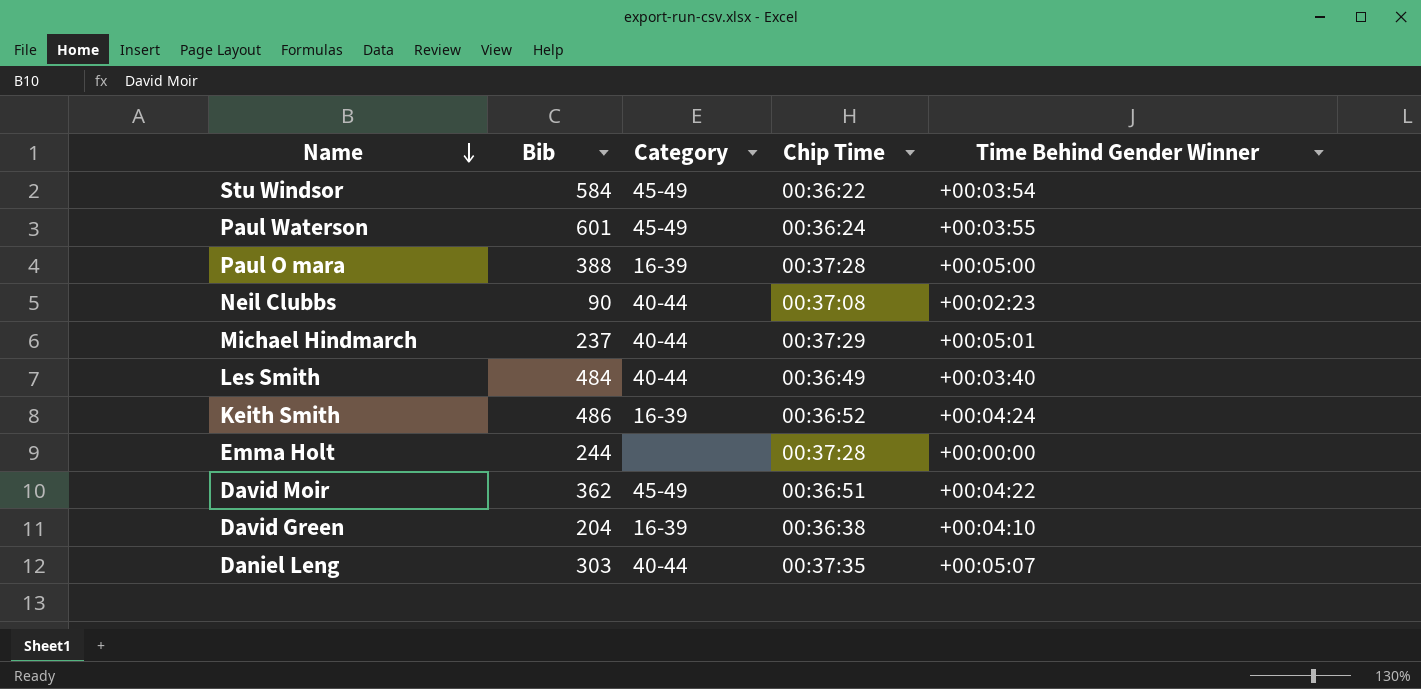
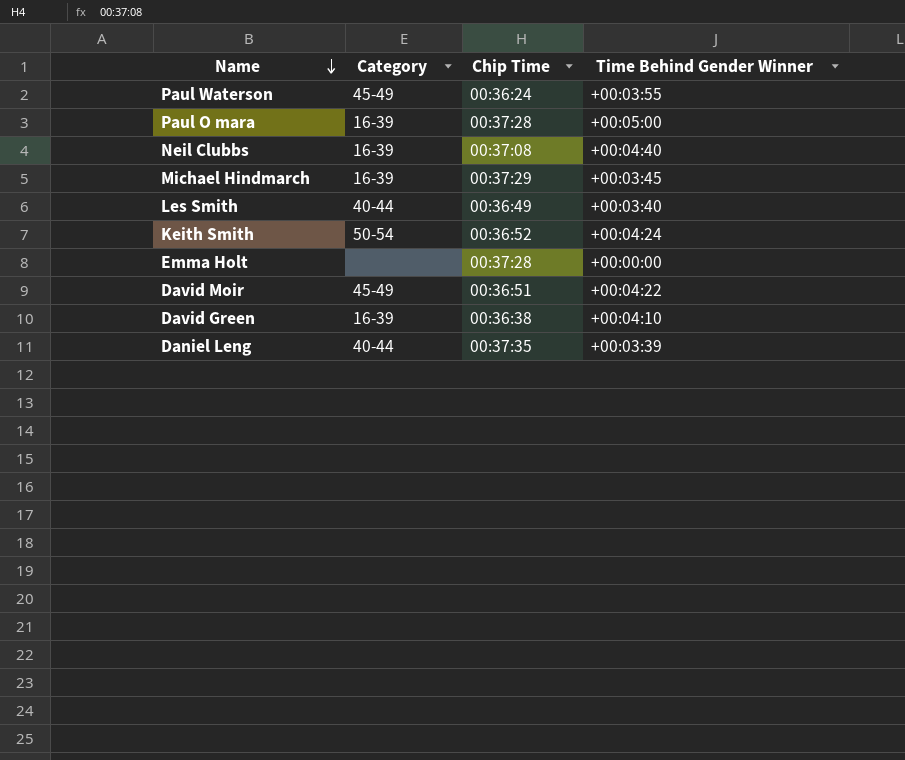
column Bib | position: 2 -> none
row Stu Windsor: 584 | 45-49 | 00:36:22 | +00:03:54 -> none
Neil Clubbs | Category: 40-44 -> 16-39
Neil Clubbs | Time Behind Gender Winner: +00:02:23 -> +00:04:40
Michael Hindmarch | Category: 40-44 -> 16-39
Michael Hindmarch | Time Behind Gender Winner: +00:05:01 -> +00:03:45
Keith Smith | Category: 16-39 -> 50-54
Daniel Leng | Time Behind Gender Winner: +00:05:07 -> +00:03:39

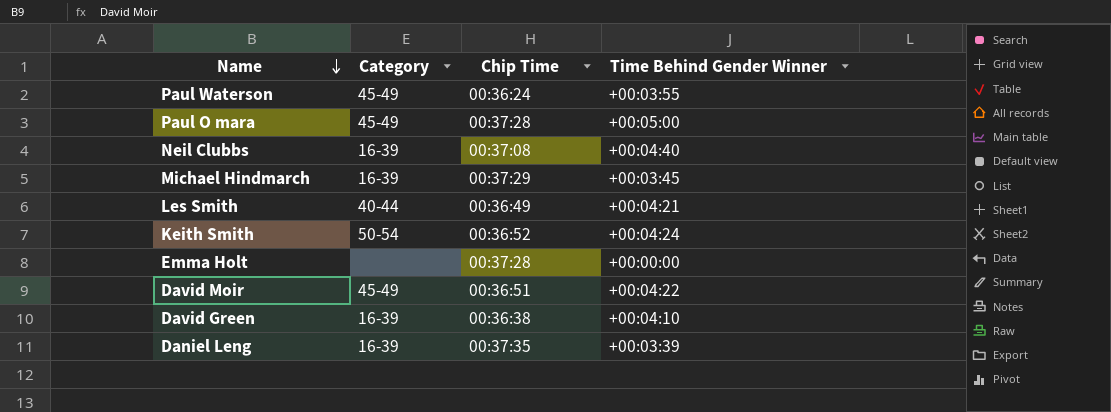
Paul O mara | Category: 16-39 -> 45-49
Les Smith | Time Behind Gender Winner: +00:03:40 -> +00:04:21
Daniel Leng | Category: 40-44 -> 16-39

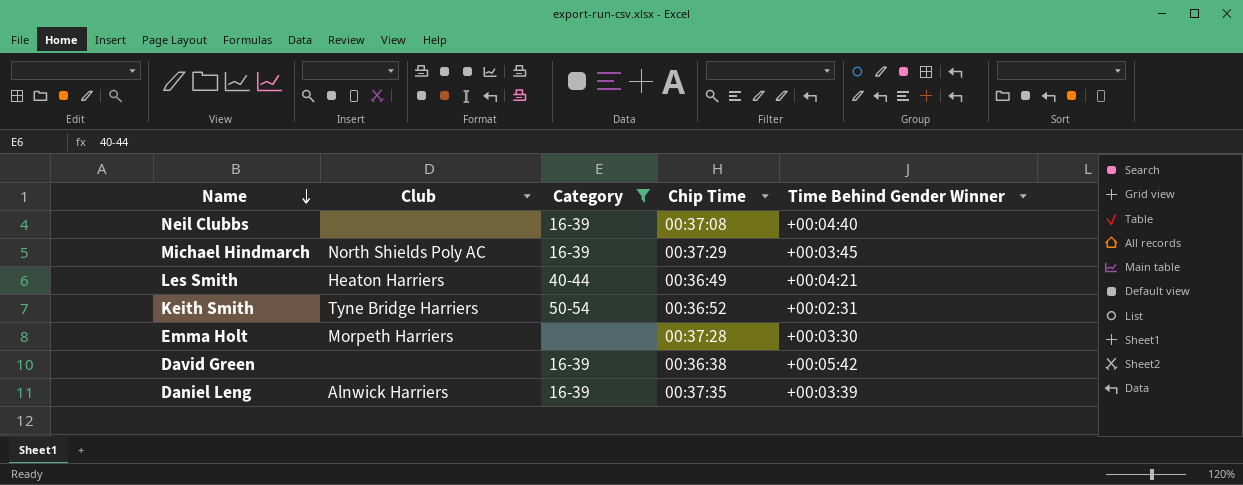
filter: none -> Category != 45-49
column Club | position: none -> 2
Keith Smith | Time Behind Gender Winner: +00:04:24 -> +00:02:31
Emma Holt | Time Behind Gender Winner: +00:00:00 -> +00:03:30
David Green | Time Behind Gender Winner: +00:04:10 -> +00:05:42

